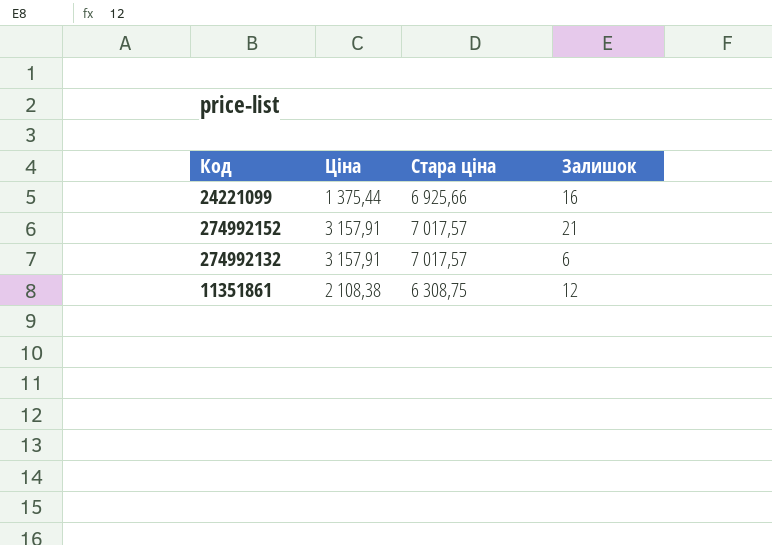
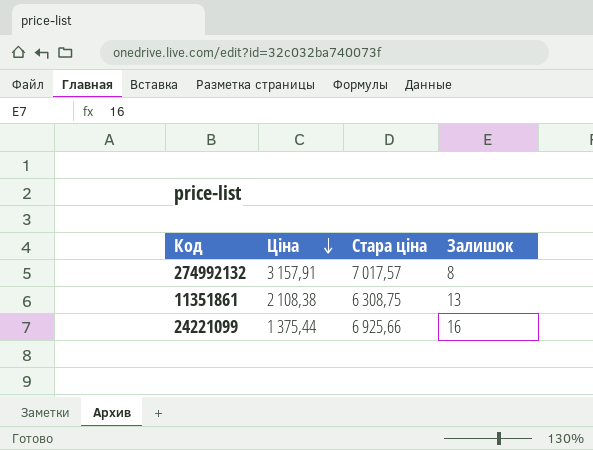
row order: none -> Ціна descending
row 274992152: 3 157,91 | 7 017,57 | 21 -> none
274992132 | Залишок: 6 -> 8
11351861 | Залишок: 12 -> 13

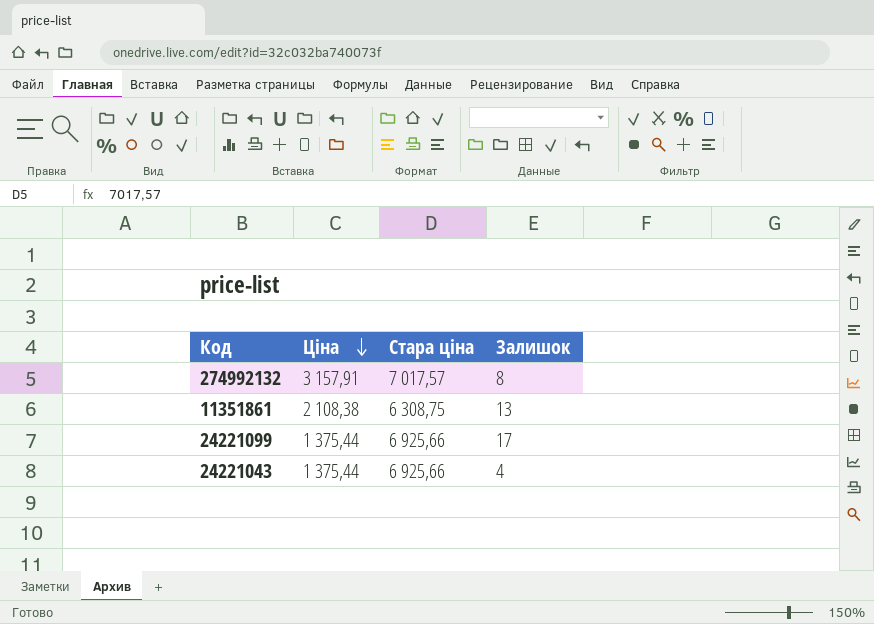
24221099 | Залишок: 16 -> 17
row 24221043: none -> 1 375,44 | 6 925,66 | 4

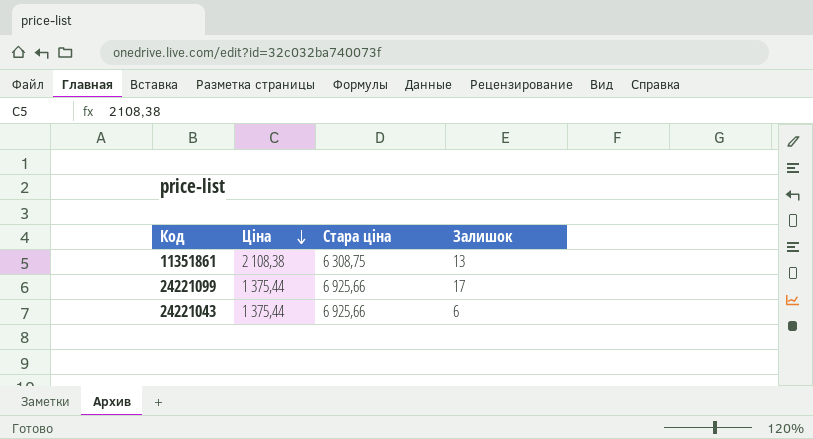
row 274992132: 3 157,91 | 7 017,57 | 8 -> none
24221043 | Залишок: 4 -> 6

